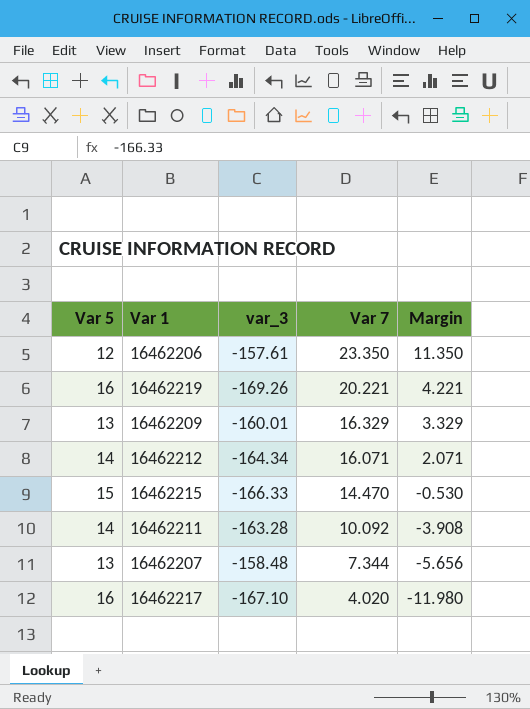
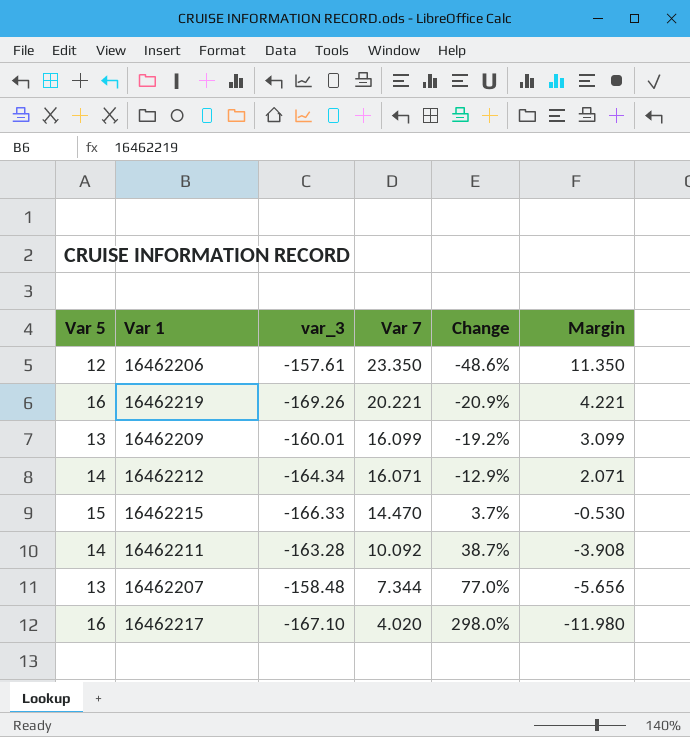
column Change | formula: none -> ([Var 5] - [Var 7]) / [Var 7]
16462209 | Var 7: 16.329 -> 16.099
16462209 | Margin: 3.329 -> 3.099

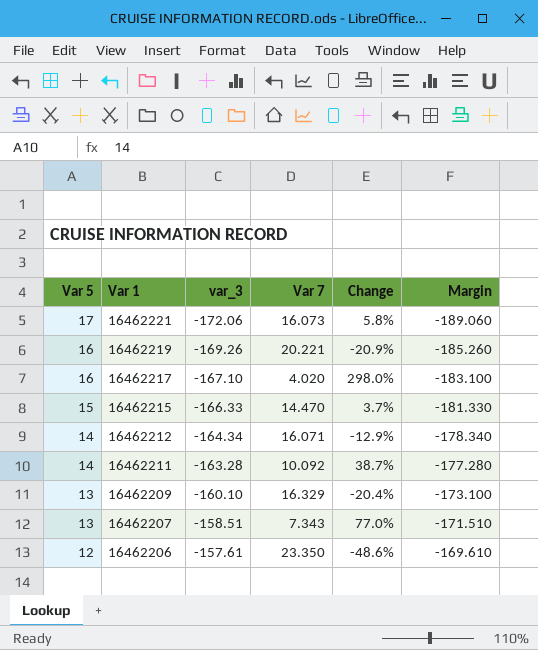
row order: Var 7 descending -> Var 5 descending
column Margin | formula: [Var 7] - [Var 5] -> [var_3] - [Var 5]
row 16462221: none -> 17 | -172.06 | 16.073 | 5.8% | -189.060
16462209 | var_3: -160.01 -> -160.10
16462209 | Var 7: 16.099 -> 16.329
16462209 | Change: -19.2% -> -20.4%
16462207 | var_3: -158.48 -> -158.51
16462207 | Var 7: 7.344 -> 7.343

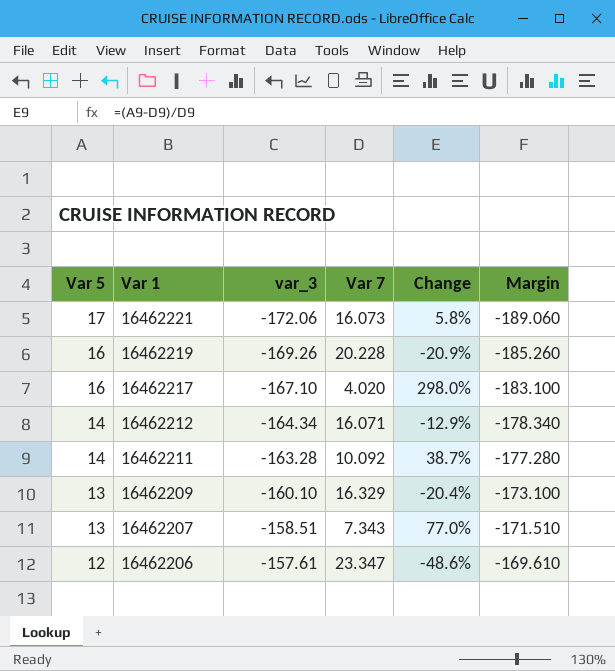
row 16462215: 15 | -166.33 | 14.470 | 3.7% | -181.330 -> none
16462219 | Var 7: 20.221 -> 20.228
16462206 | Var 7: 23.350 -> 23.347

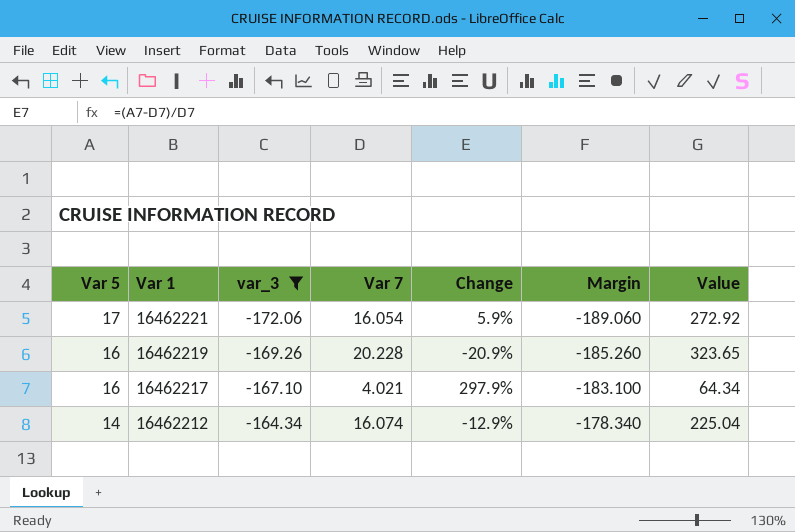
filter: none -> var_3 <= -164.34
column Value | formula: none -> [Var 5] * [Var 7]
16462221 | Var 7: 16.073 -> 16.054
16462221 | Change: 5.8% -> 5.9%
16462217 | Var 7: 4.020 -> 4.021
16462217 | Change: 298.0% -> 297.9%
16462212 | Var 7: 16.071 -> 16.074

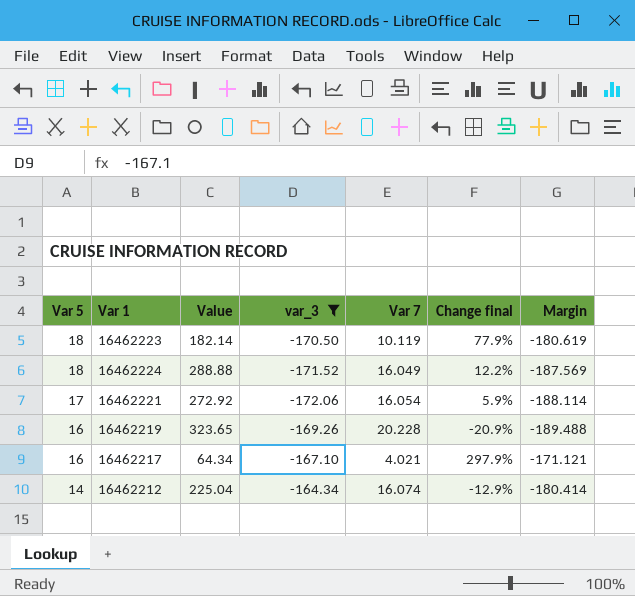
column Value | position: 7 -> 3
column name: Change -> Change final
column Margin | formula: [var_3] - [Var 5] -> [var_3] - [Var 7]
row 16462223: none -> 18 | 182.14 | -170.50 | 10.119 | 77.9% | -180.619
row 16462224: none -> 18 | 288.88 | -171.52 | 16.049 | 12.2% | -187.569

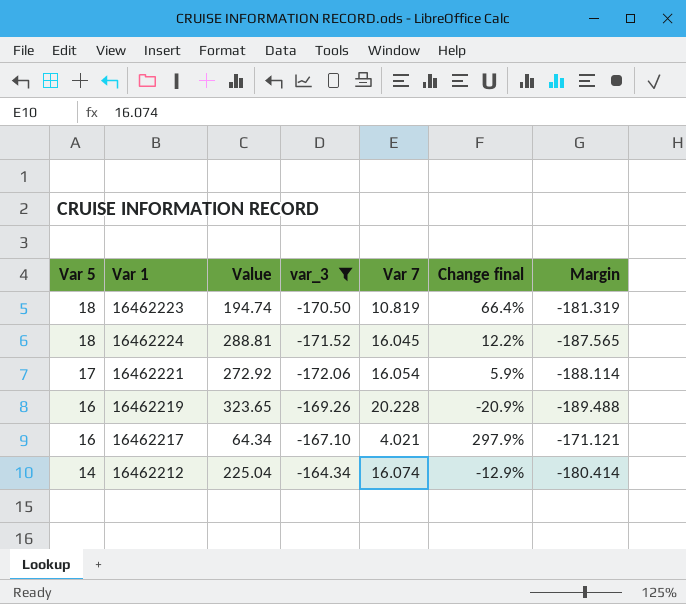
16462223 | Value: 182.14 -> 194.74
16462223 | Var 7: 10.119 -> 10.819
16462223 | Change final: 77.9% -> 66.4%
16462223 | Margin: -180.619 -> -181.319
16462224 | Value: 288.88 -> 288.81
16462224 | Var 7: 16.049 -> 16.045
16462224 | Margin: -187.569 -> -187.565

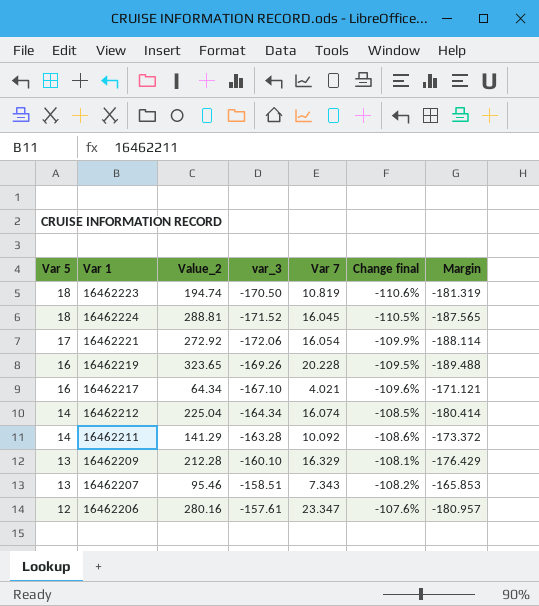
filter: var_3 <= -164.34 -> none
column name: Value -> Value_2
column Change final | formula: ([Var 5] - [Var 7]) / [Var 7] -> ([Var 5] - [var_3]) / [var_3]

